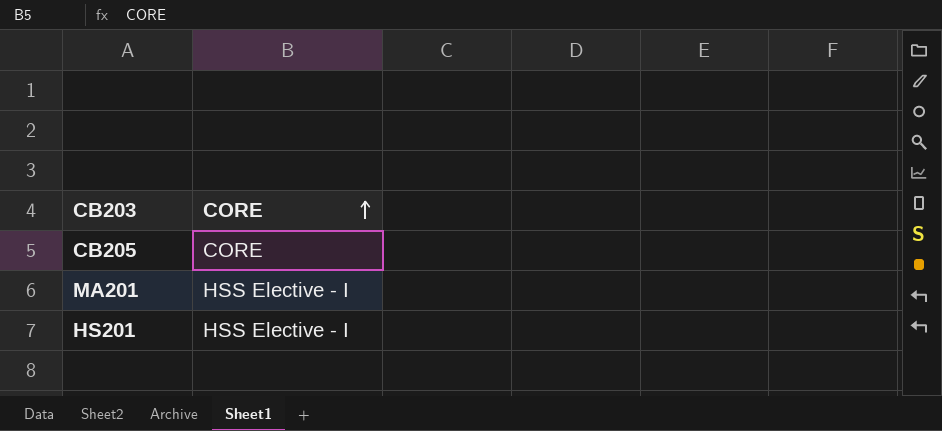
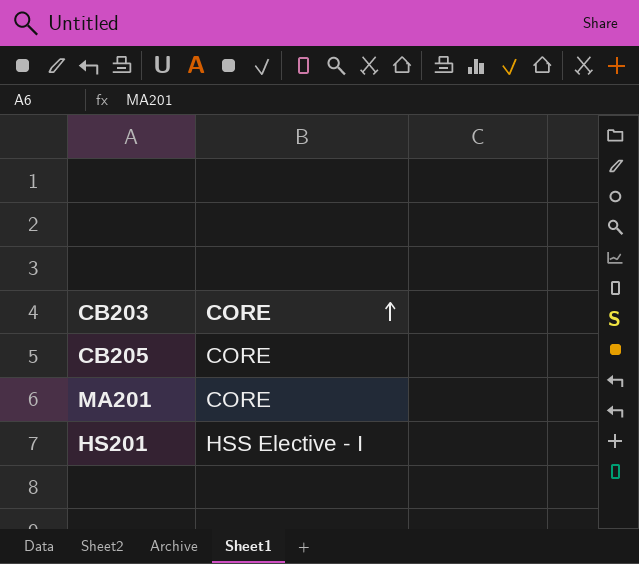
MA201 | CORE: HSS Elective - I -> CORE

